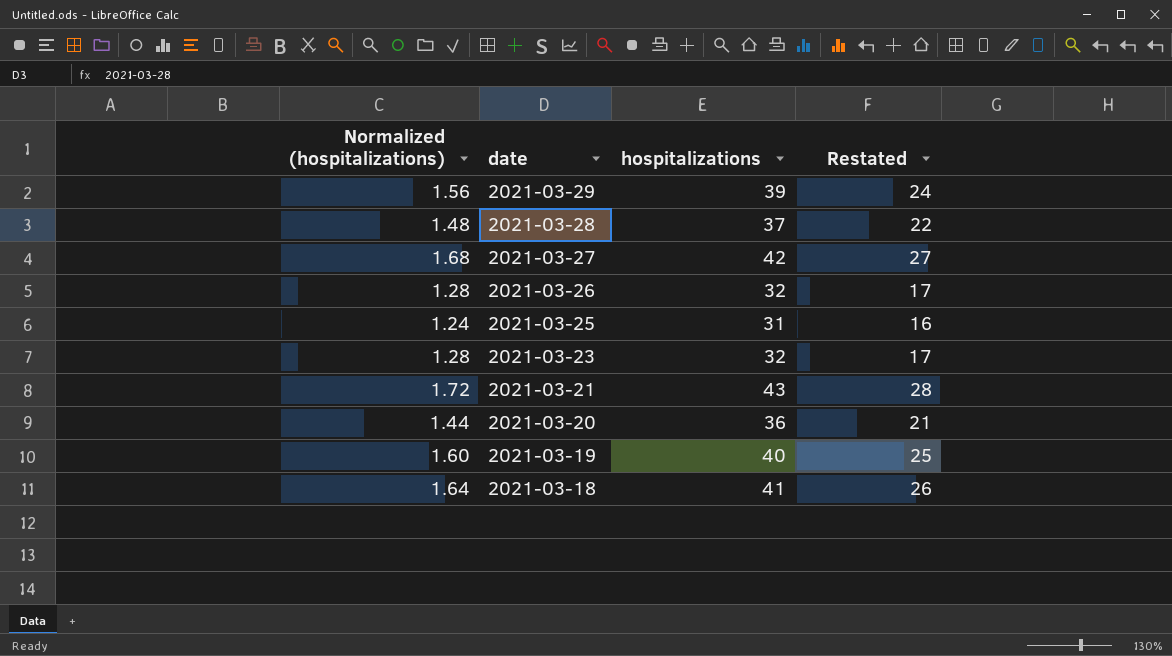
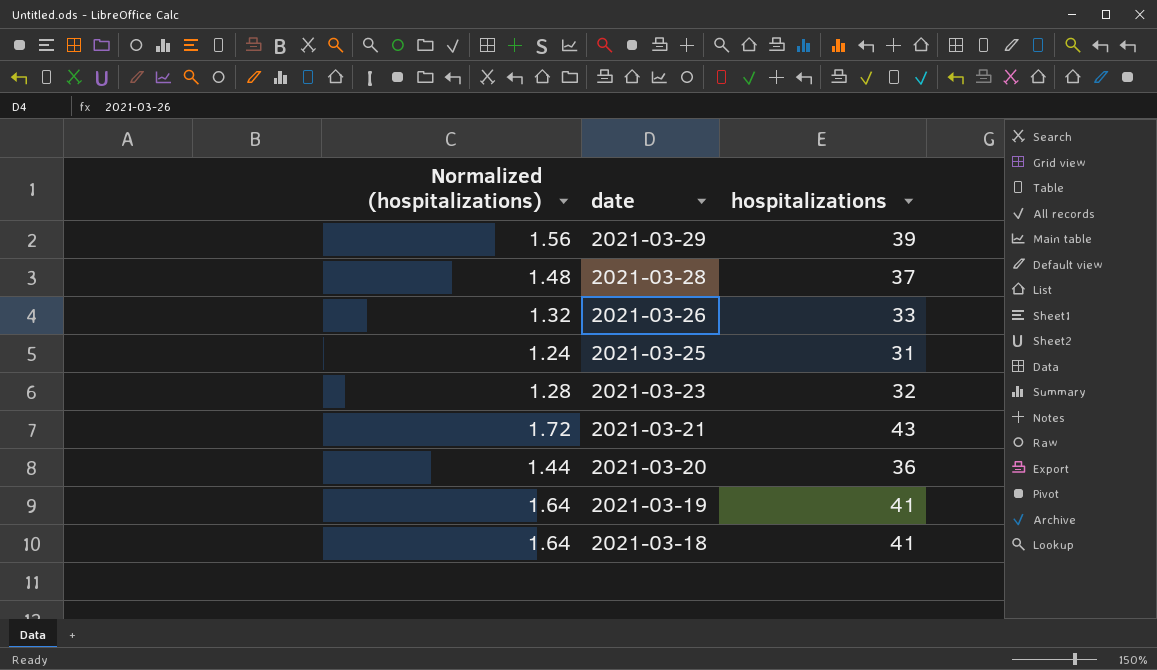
column Restated | formula: [hospitalizations] - 15 -> none
row 2021-03-27: 1.68 | 42 | 27 -> none
2021-03-26 | Normalized (hospitalizations): 1.28 -> 1.32
2021-03-26 | hospitalizations: 32 -> 33
2021-03-19 | Normalized (hospitalizations): 1.60 -> 1.64
2021-03-19 | hospitalizations: 40 -> 41

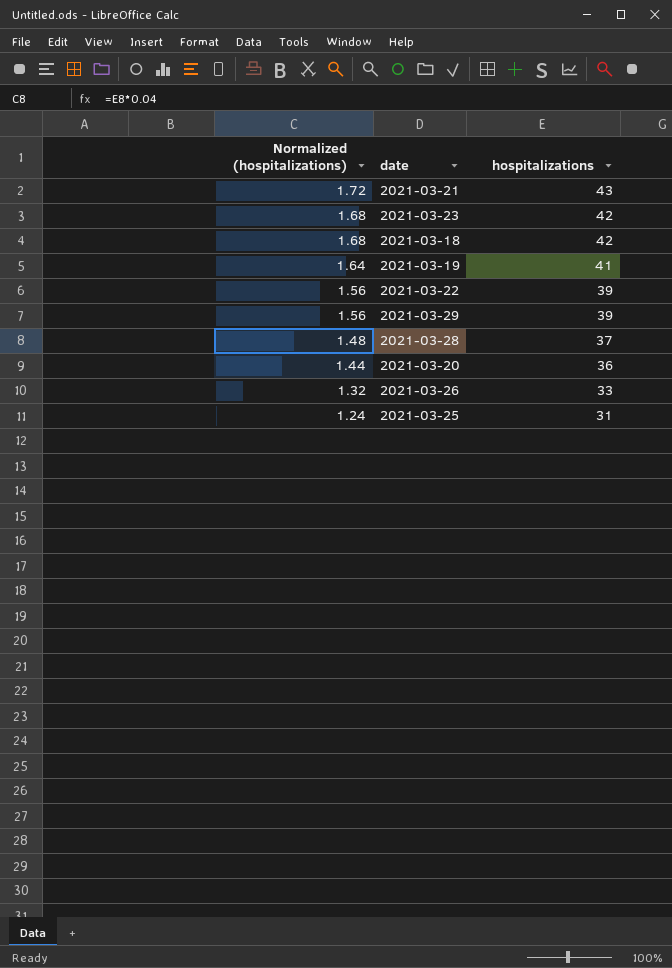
row order: date descending -> Normalized (hospitalizations) descending
2021-03-23 | Normalized (hospitalizations): 1.28 -> 1.68
2021-03-23 | hospitalizations: 32 -> 42
2021-03-18 | Normalized (hospitalizations): 1.64 -> 1.68
2021-03-18 | hospitalizations: 41 -> 42
row 2021-03-22: none -> 1.56 | 39

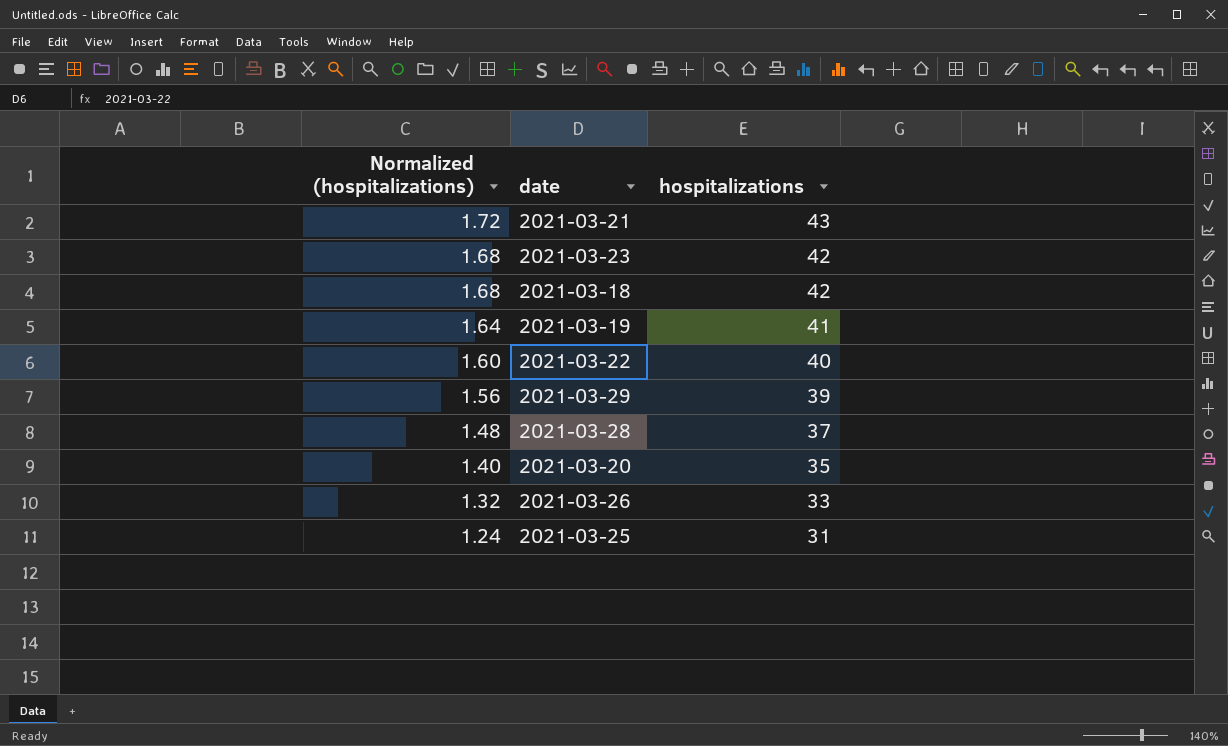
2021-03-22 | Normalized (hospitalizations): 1.56 -> 1.60
2021-03-22 | hospitalizations: 39 -> 40
2021-03-20 | Normalized (hospitalizations): 1.44 -> 1.40
2021-03-20 | hospitalizations: 36 -> 35

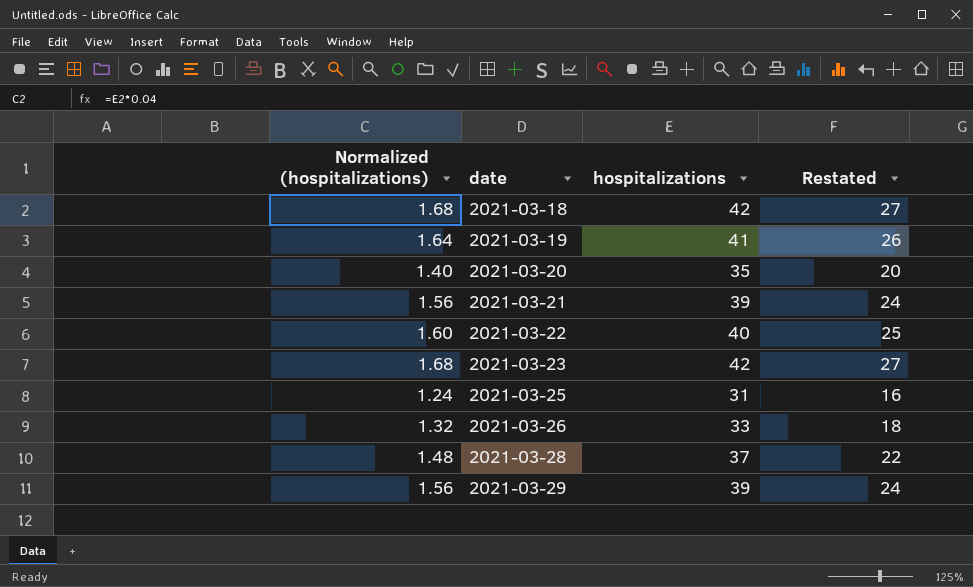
row order: Normalized (hospitalizations) descending -> date ascending
column Restated | formula: none -> [hospitalizations] - 15
2021-03-21 | Normalized (hospitalizations): 1.72 -> 1.56
2021-03-21 | hospitalizations: 43 -> 39

